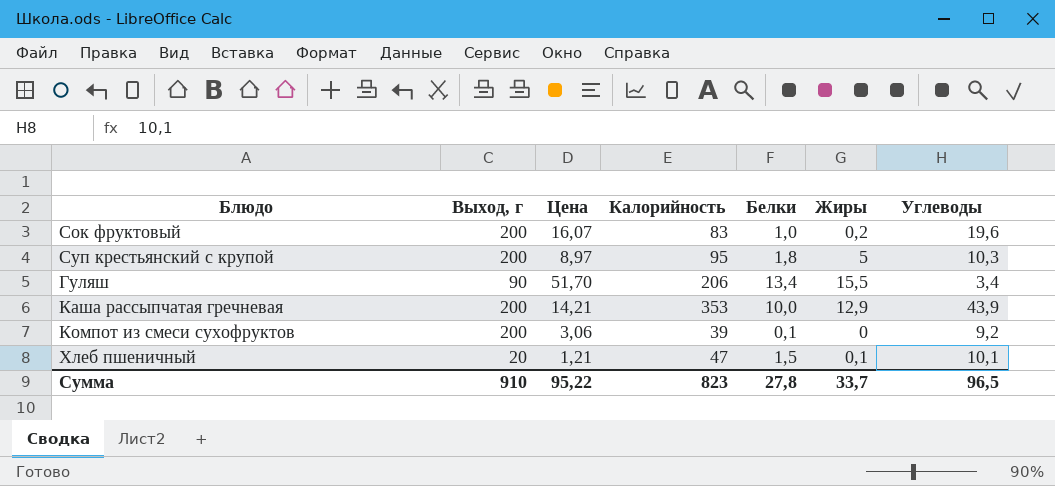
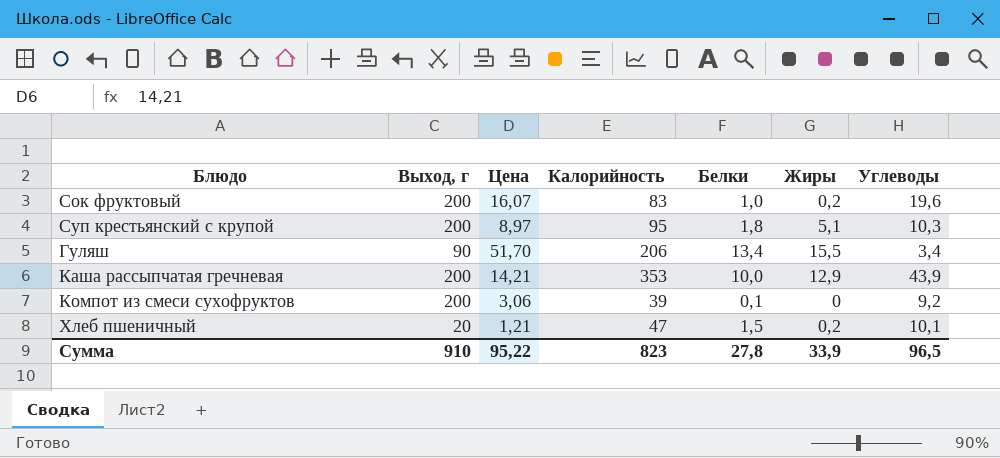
Суп крестьянский с крупой | Жиры: 5 -> 5,1
Хлеб пшеничный | Жиры: 0,1 -> 0,2
Сумма | Жиры: 33,7 -> 33,9

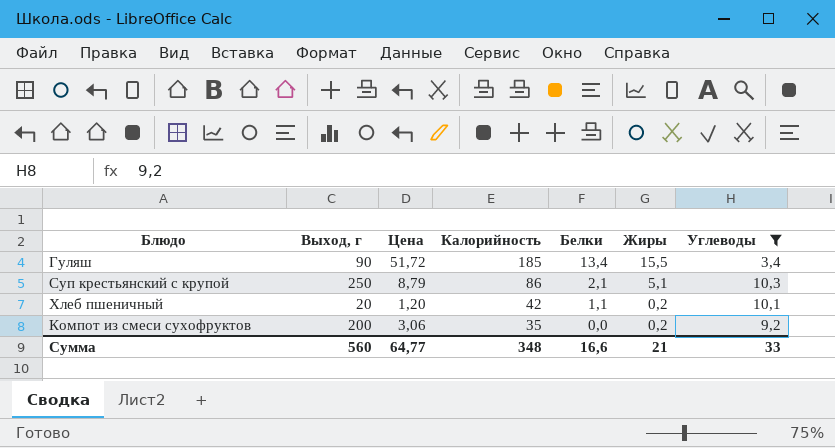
filter: none -> Углеводы <= 10,3
row order: none -> Калорийность descending
Гуляш | Цена: 51,70 -> 51,72
Гуляш | Калорийность: 206 -> 185
Суп крестьянский с крупой | Выход, г: 200 -> 250
Суп крестьянский с крупой | Цена: 8,97 -> 8,79
Суп крестьянский с крупой | Калорийность: 95 -> 86
Суп крестьянский с крупой | Белки: 1,8 -> 2,1
Хлеб пшеничный | Цена: 1,21 -> 1,20
Хлеб пшеничный | Калорийность: 47 -> 42
Хлеб пшеничный | Белки: 1,5 -> 1,1
Компот из смеси сухофруктов | Калорийность: 39 -> 35
Компот из смеси сухофруктов | Белки: 0,1 -> 0,0
Компот из смеси сухофруктов | Жиры: 0 -> 0,2
Сумма | Выход, г: 910 -> 560
Сумма | Цена: 95,22 -> 64,77
Сумма | Калорийность: 823 -> 348
Сумма | Белки: 27,8 -> 16,6
Сумма | Жиры: 33,9 -> 21
Сумма | Углеводы: 96,5 -> 33

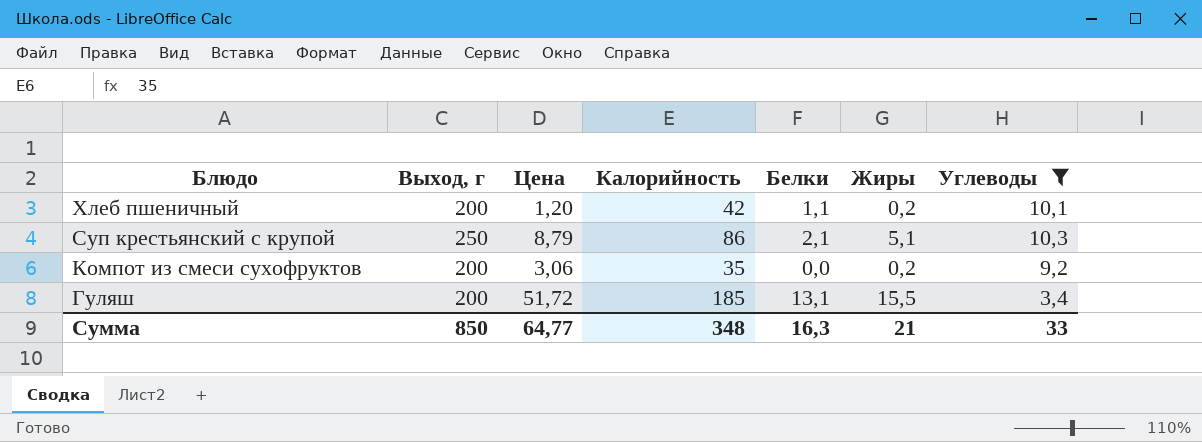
row order: Калорийность descending -> Блюдо descending
Хлеб пшеничный | Выход, г: 20 -> 200
Гуляш | Выход, г: 90 -> 200
Гуляш | Белки: 13,4 -> 13,1
Сумма | Выход, г: 560 -> 850
Сумма | Белки: 16,6 -> 16,3

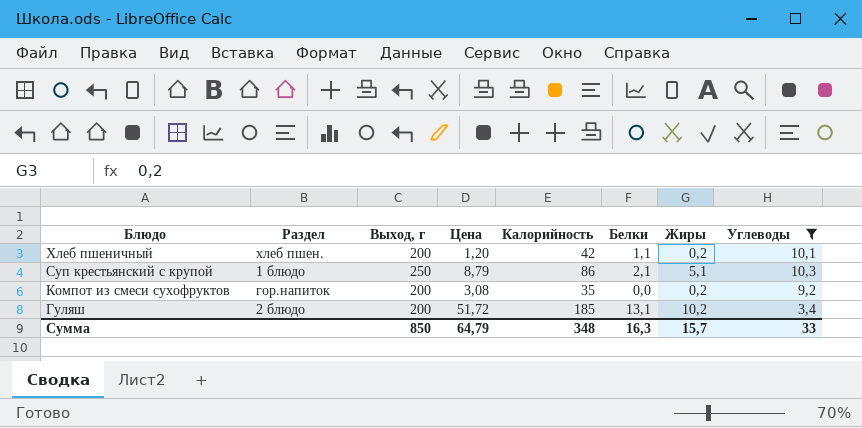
column Раздел | position: none -> 2
Компот из смеси сухофруктов | Цена: 3,06 -> 3,08
Гуляш | Жиры: 15,5 -> 10,2
Сумма | Цена: 64,77 -> 64,79
Сумма | Жиры: 21 -> 15,7

